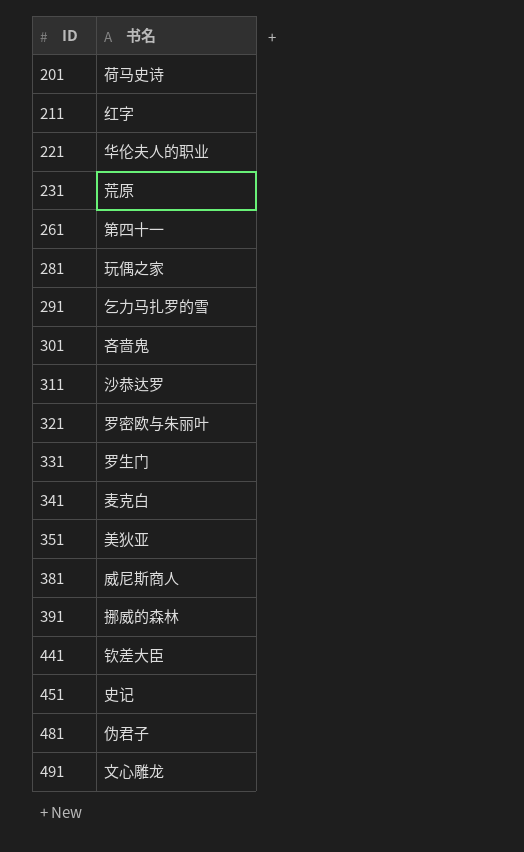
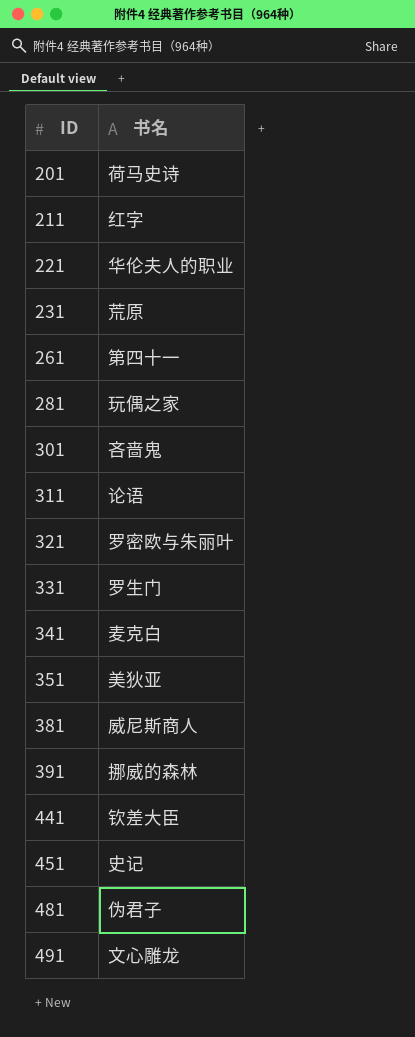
row 291: 乞力马扎罗的雪 -> none
311 | 书名: 沙恭达罗 -> 论语

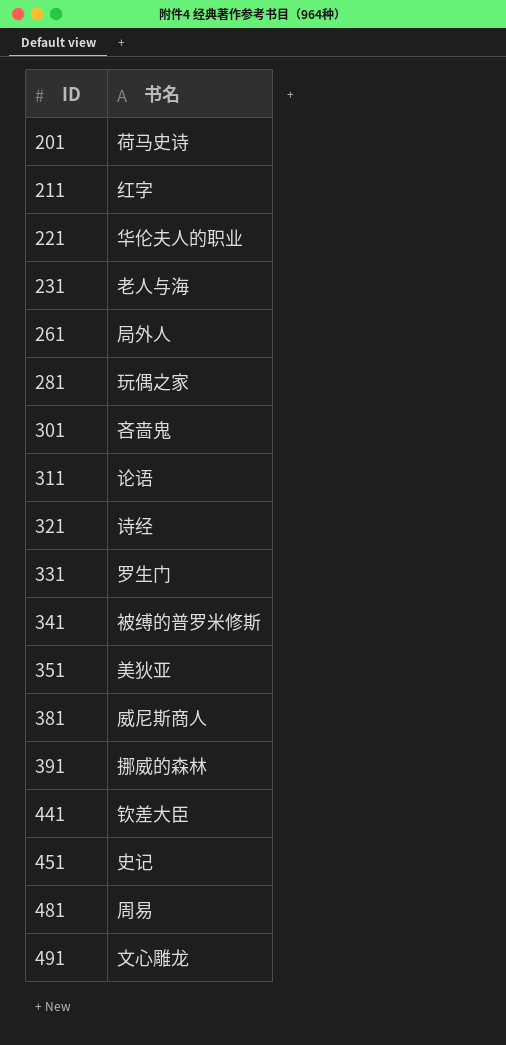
231 | 书名: 荒原 -> 老人与海
261 | 书名: 第四十一 -> 局外人
321 | 书名: 罗密欧与朱丽叶 -> 诗经
341 | 书名: 麦克白 -> 被缚的普罗米修斯
481 | 书名: 伪君子 -> 周易

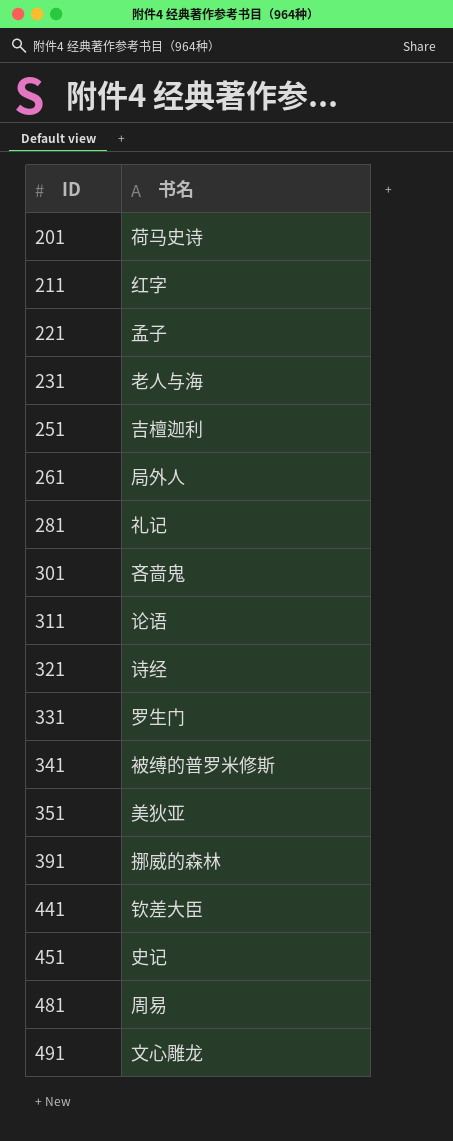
row 381: 威尼斯商人 -> none
221 | 书名: 华伦夫人的职业 -> 孟子
row 251: none -> 吉檀迦利
281 | 书名: 玩偶之家 -> 礼记

